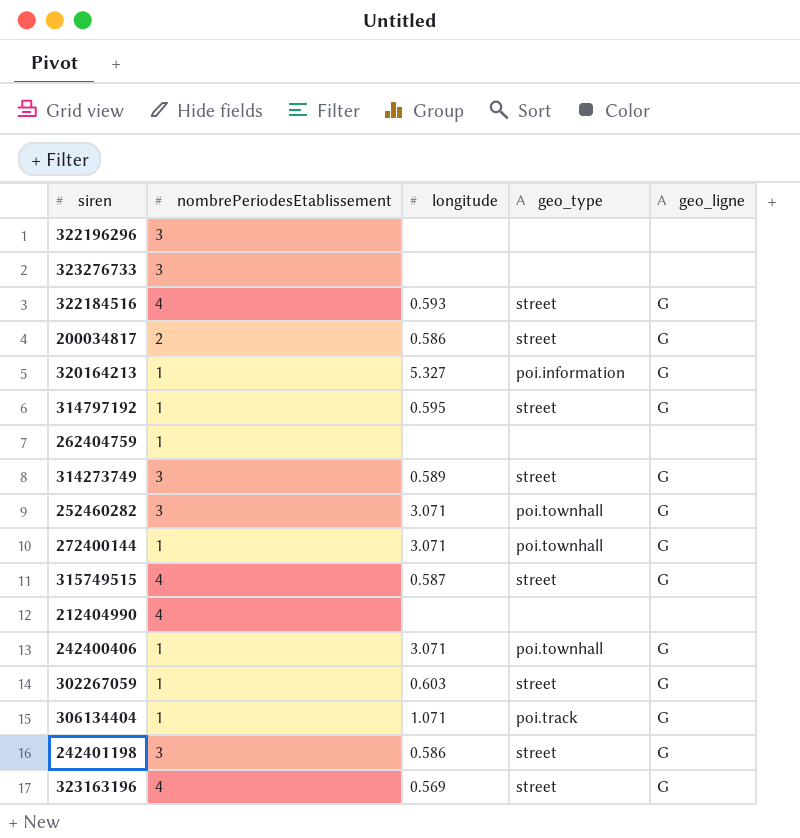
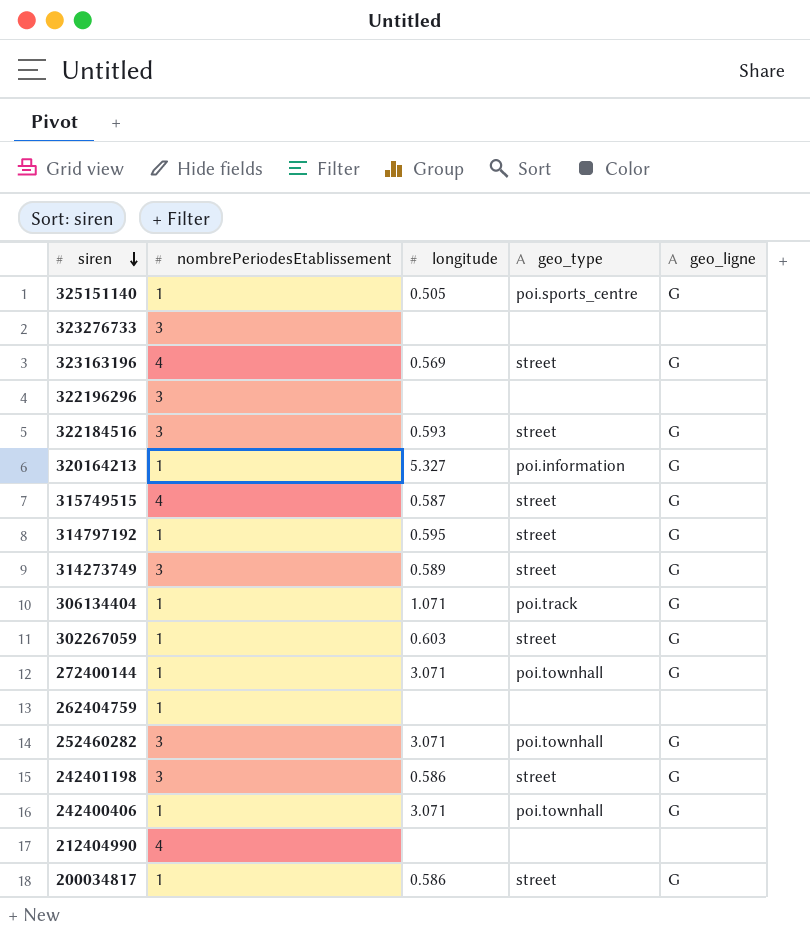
row order: none -> siren descending
row 325151140: none -> 1 | 0.505 | poi.sports_centre | G
322184516 | nombrePeriodesEtablissement: 4 -> 3
200034817 | nombrePeriodesEtablissement: 2 -> 1

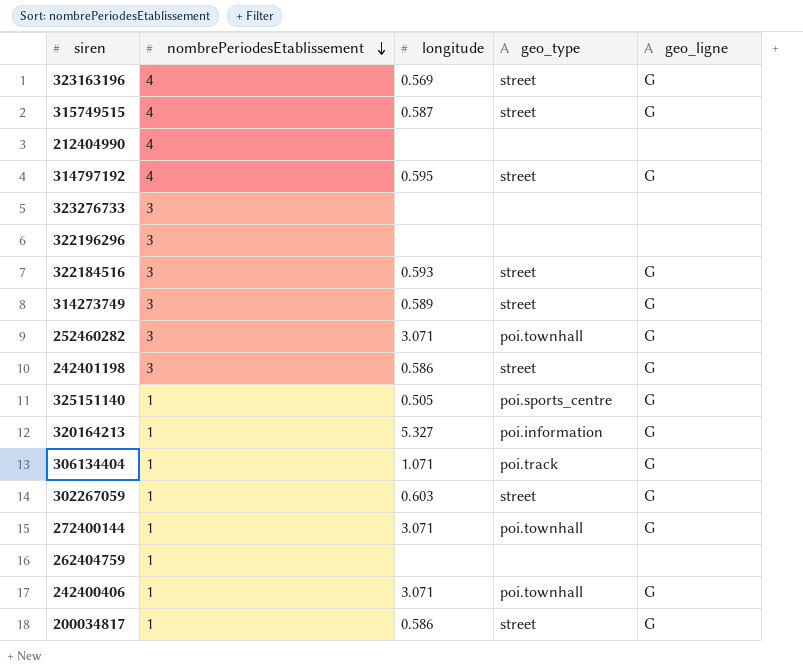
row order: siren descending -> nombrePeriodesEtablissement descending
314797192 | nombrePeriodesEtablissement: 1 -> 4

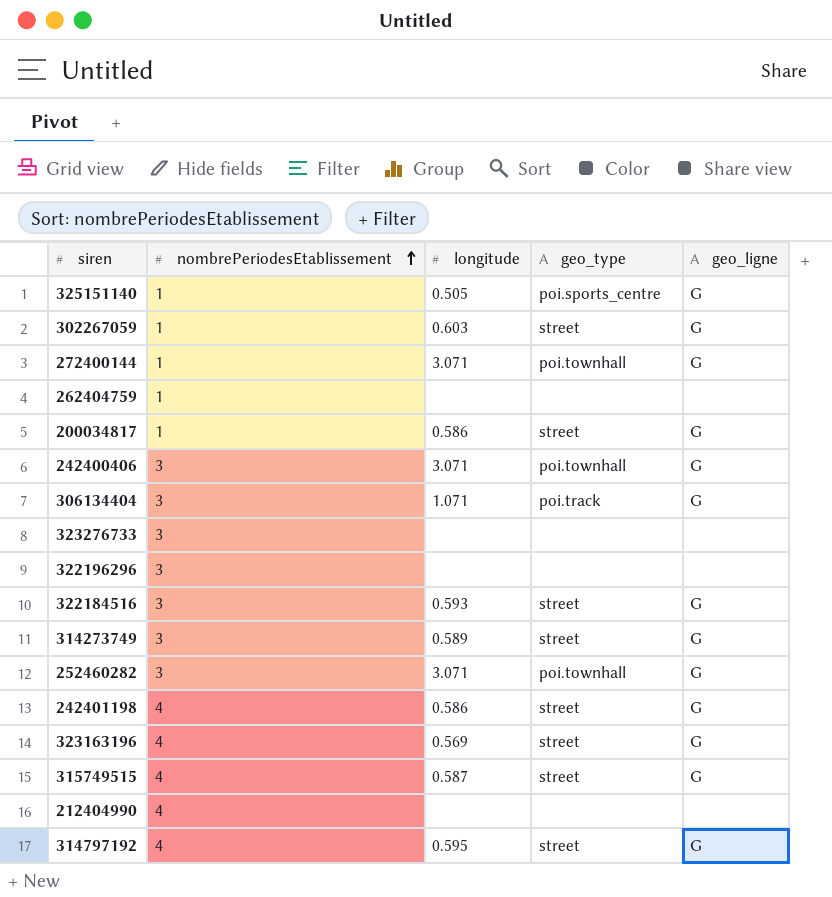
row order: nombrePeriodesEtablissement descending -> nombrePeriodesEtablissement ascending
row 320164213: 1 | 5.327 | poi.information | G -> none
242400406 | nombrePeriodesEtablissement: 1 -> 3
306134404 | nombrePeriodesEtablissement: 1 -> 3
242401198 | nombrePeriodesEtablissement: 3 -> 4

